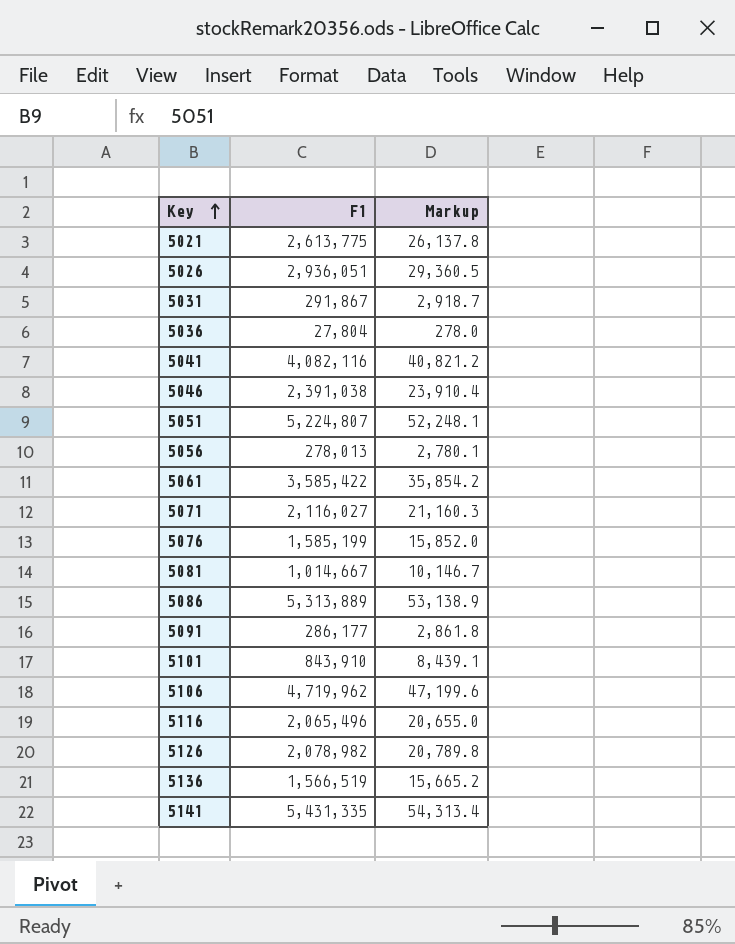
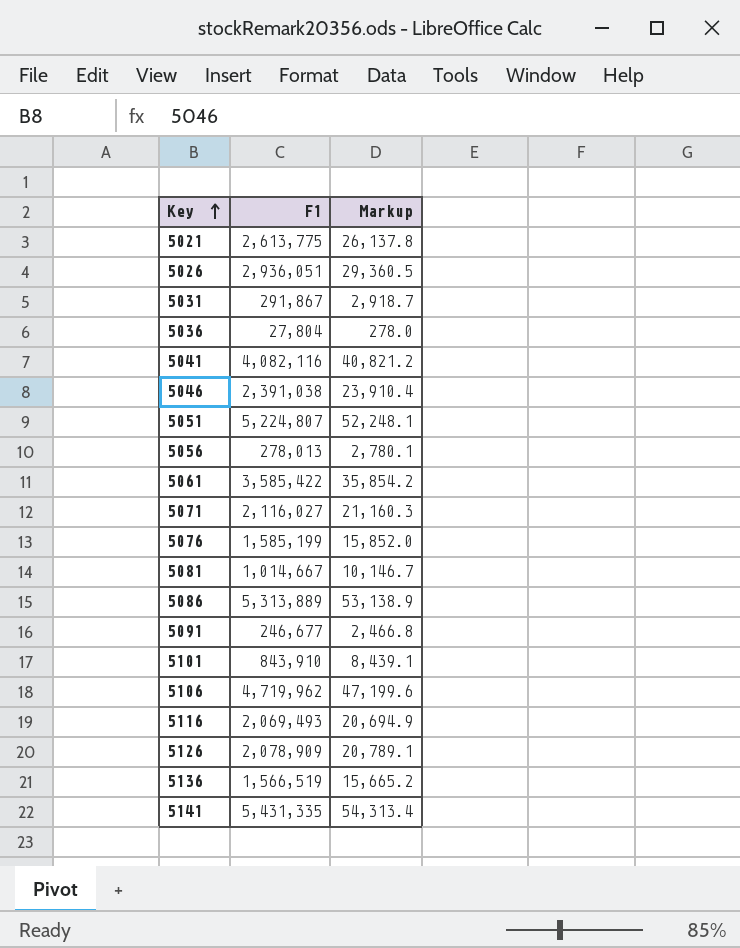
5091 | F1: 286,177 -> 246,677
5091 | Markup: 2,861.8 -> 2,466.8
5116 | F1: 2,065,496 -> 2,069,493
5116 | Markup: 20,655.0 -> 20,694.9
5126 | F1: 2,078,982 -> 2,078,909
5126 | Markup: 20,789.8 -> 20,789.1

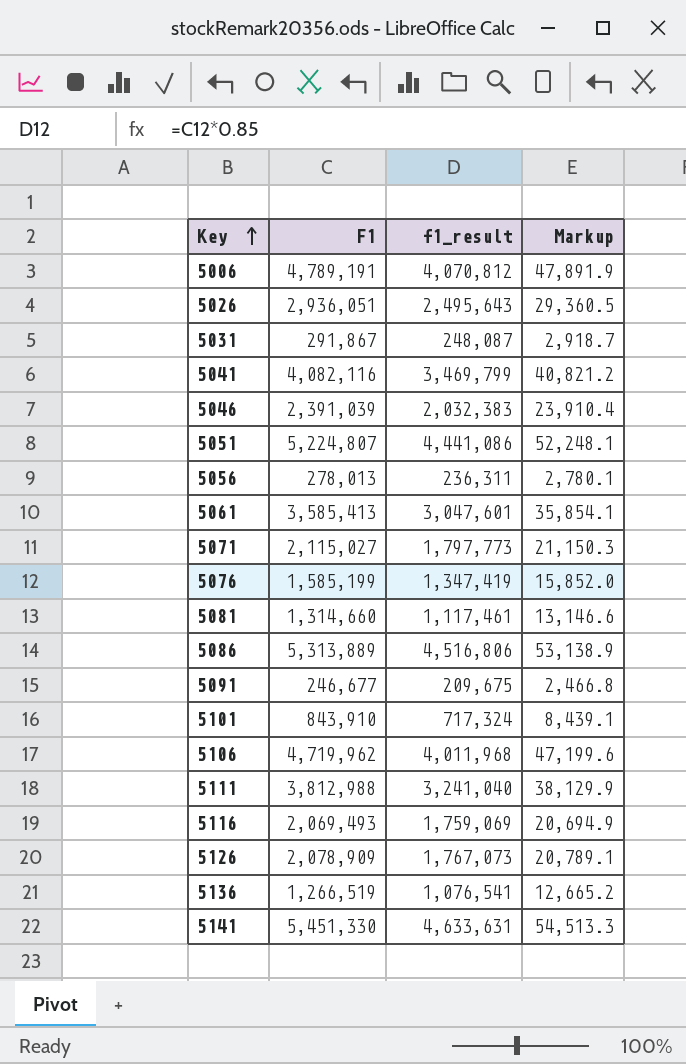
column f1_result | formula: none -> [F1] * 0.85
row 5021: 2,613,775 | 26,137.8 -> none
row 5036: 27,804 | 278.0 -> none
row 5006: none -> 4,789,191 | 4,070,812 | 47,891.9
5046 | F1: 2,391,038 -> 2,391,039
5061 | F1: 3,585,422 -> 3,585,413
5061 | Markup: 35,854.2 -> 35,854.1
5071 | F1: 2,116,027 -> 2,115,027
5071 | Markup: 21,160.3 -> 21,150.3
5081 | F1: 1,014,667 -> 1,314,660
5081 | Markup: 10,146.7 -> 13,146.6
row 5111: none -> 3,812,988 | 3,241,040 | 38,129.9
5136 | F1: 1,566,519 -> 1,266,519
5136 | Markup: 15,665.2 -> 12,665.2
5141 | F1: 5,431,335 -> 5,451,330
5141 | Markup: 54,313.4 -> 54,513.3

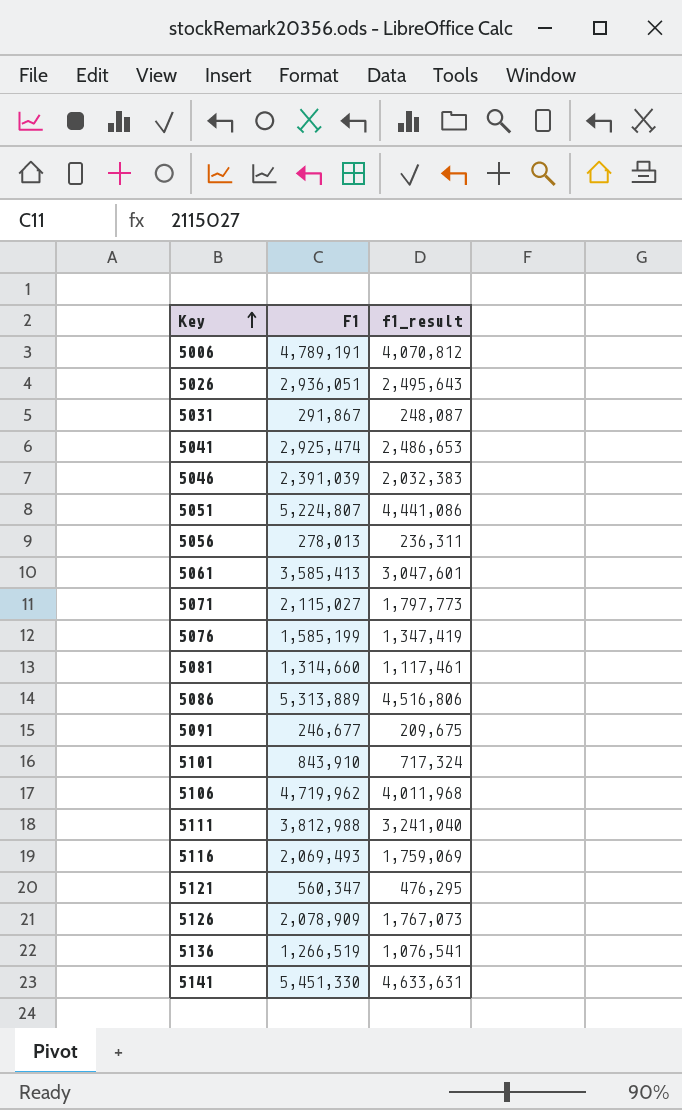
column Markup | formula: [F1] * 0.01 -> none
5041 | F1: 4,082,116 -> 2,925,474
5041 | f1_result: 3,469,799 -> 2,486,653
row 5121: none -> 560,347 | 476,295

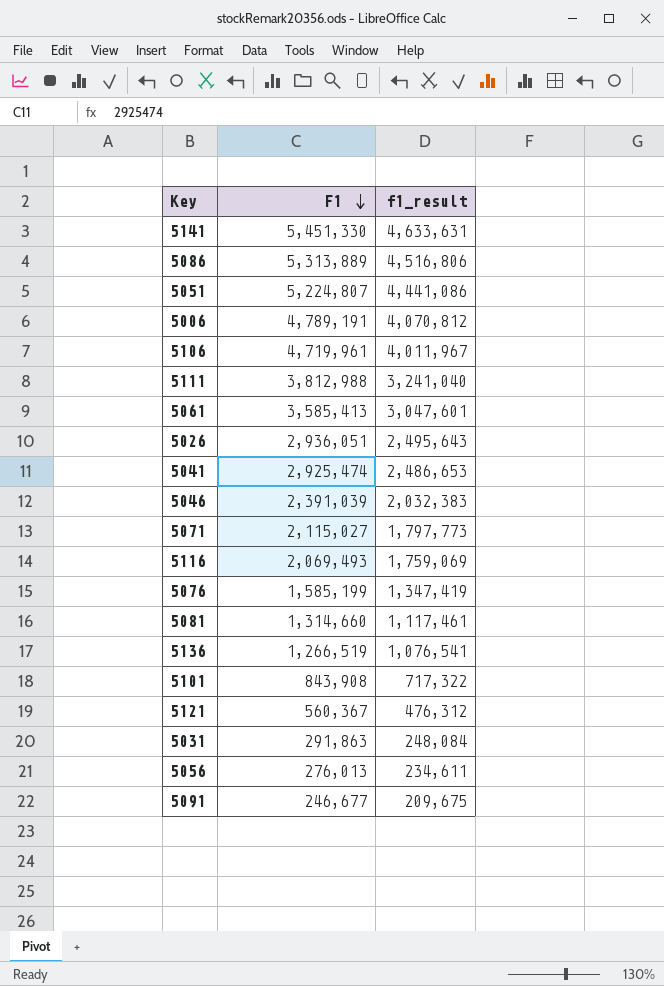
row order: Key ascending -> F1 descending
row 5126: 2,078,909 | 1,767,073 -> none
5106 | F1: 4,719,962 -> 4,719,961
5106 | f1_result: 4,011,968 -> 4,011,967
5101 | F1: 843,910 -> 843,908
5101 | f1_result: 717,324 -> 717,322
5121 | F1: 560,347 -> 560,367
5121 | f1_result: 476,295 -> 476,312
5031 | F1: 291,867 -> 291,863
5031 | f1_result: 248,087 -> 248,084
5056 | F1: 278,013 -> 276,013
5056 | f1_result: 236,311 -> 234,611

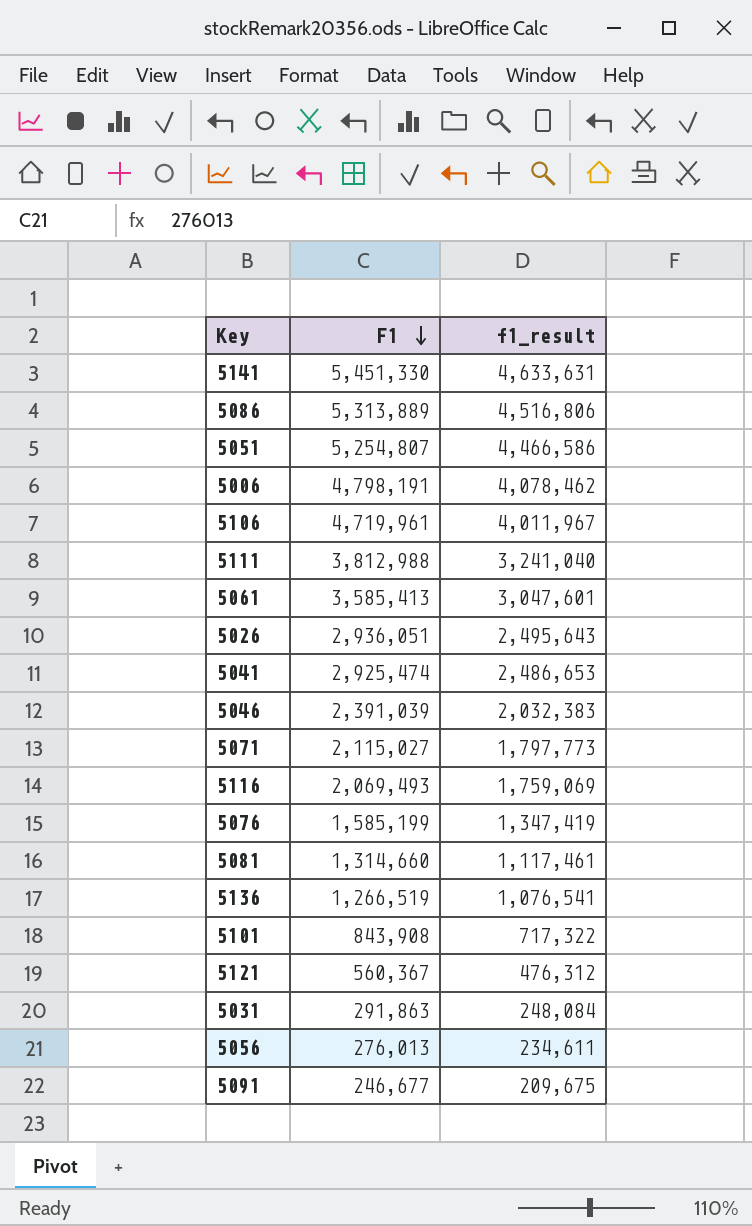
5051 | F1: 5,224,807 -> 5,254,807
5051 | f1_result: 4,441,086 -> 4,466,586
5006 | F1: 4,789,191 -> 4,798,191
5006 | f1_result: 4,070,812 -> 4,078,462

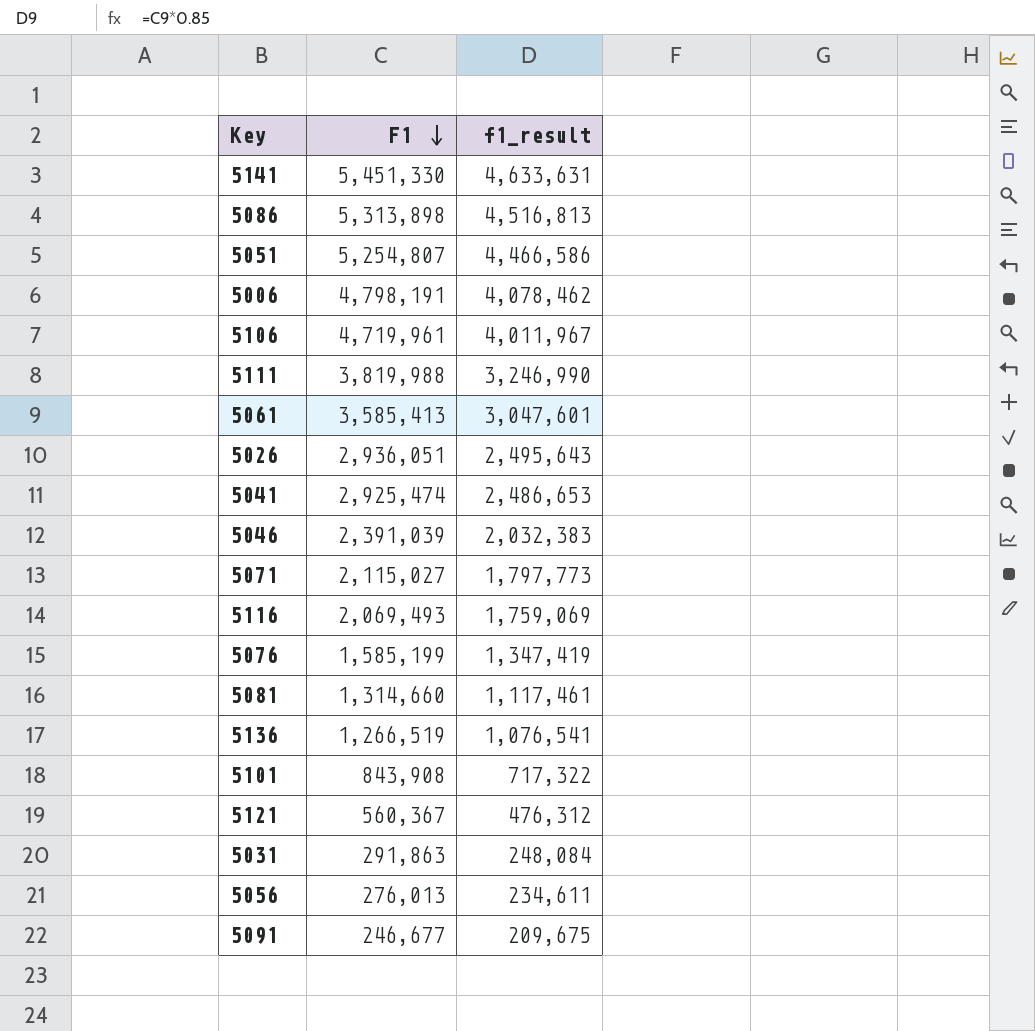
5086 | F1: 5,313,889 -> 5,313,898
5086 | f1_result: 4,516,806 -> 4,516,813
5111 | F1: 3,812,988 -> 3,819,988
5111 | f1_result: 3,241,040 -> 3,246,990

